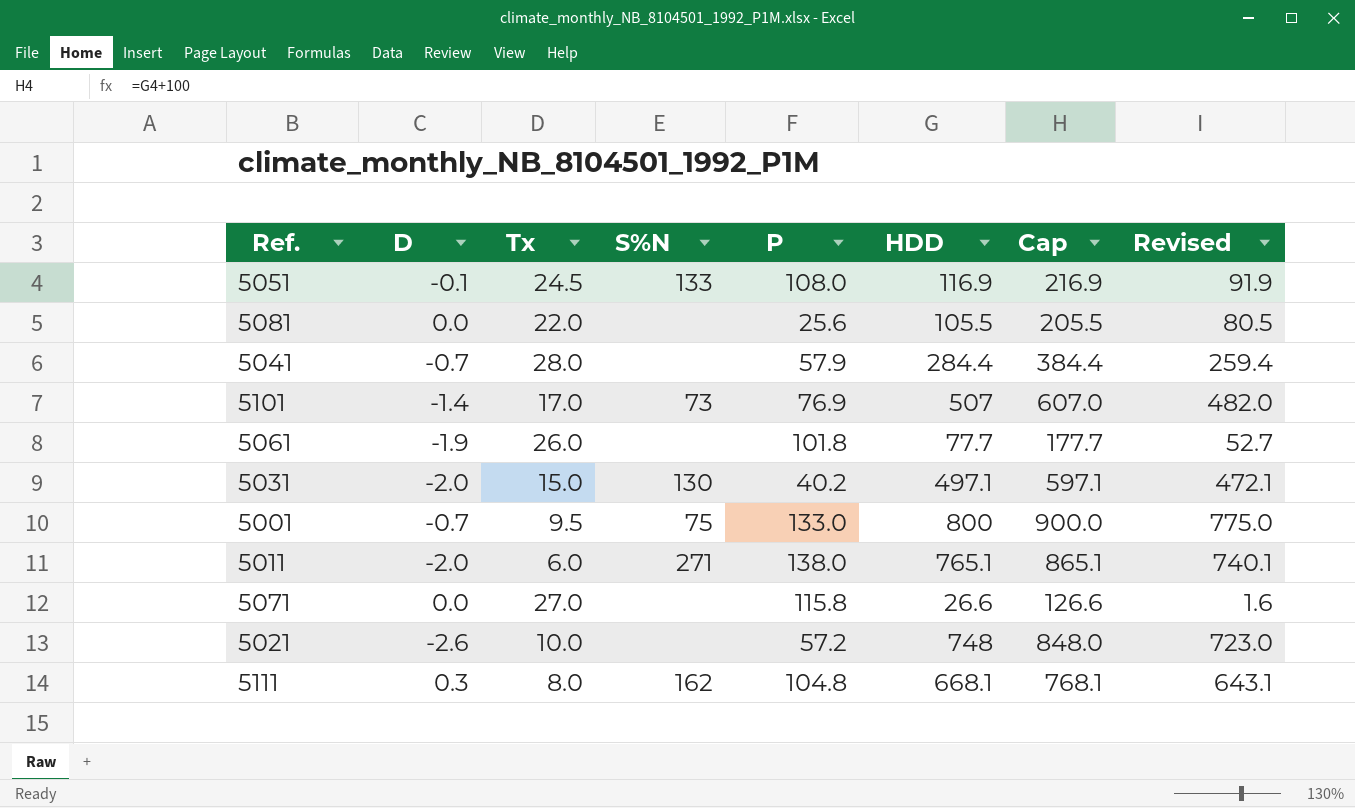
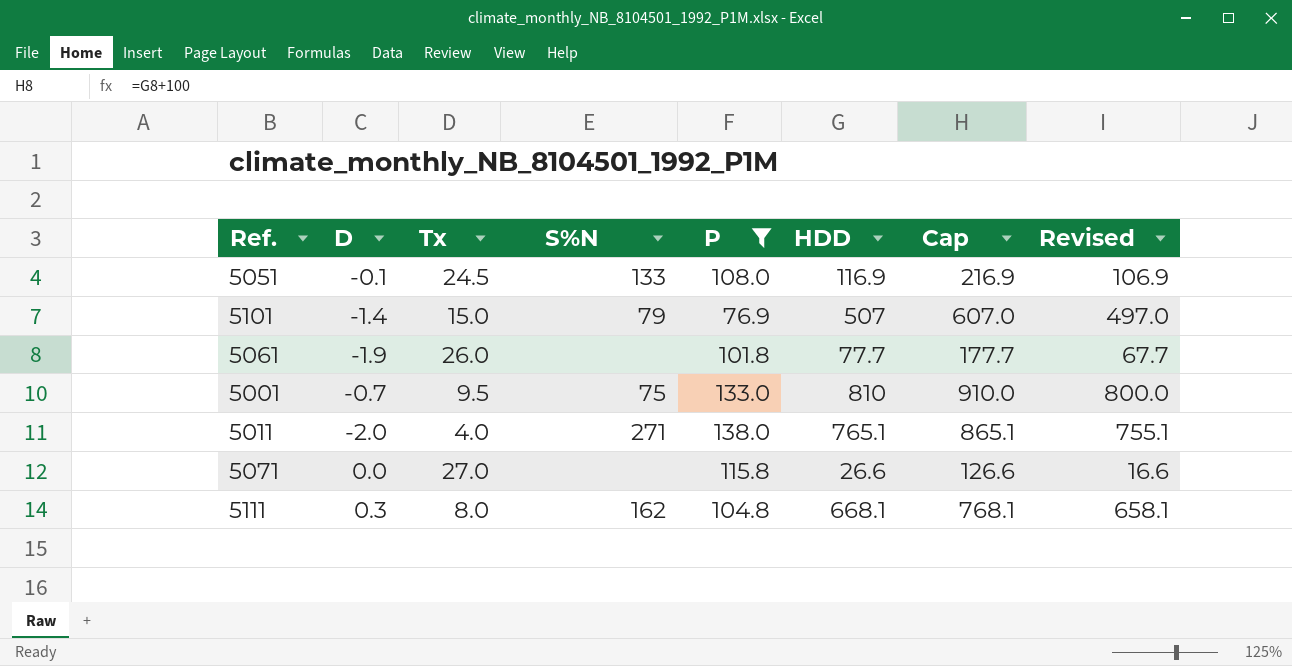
filter: none -> P >= 76.9
column Revised | formula: [HDD] - 25 -> [HDD] - 10
5101 | Tx: 17.0 -> 15.0
5101 | S%N: 73 -> 79
5001 | HDD: 800 -> 810
5001 | Cap: 900.0 -> 910.0
5011 | Tx: 6.0 -> 4.0

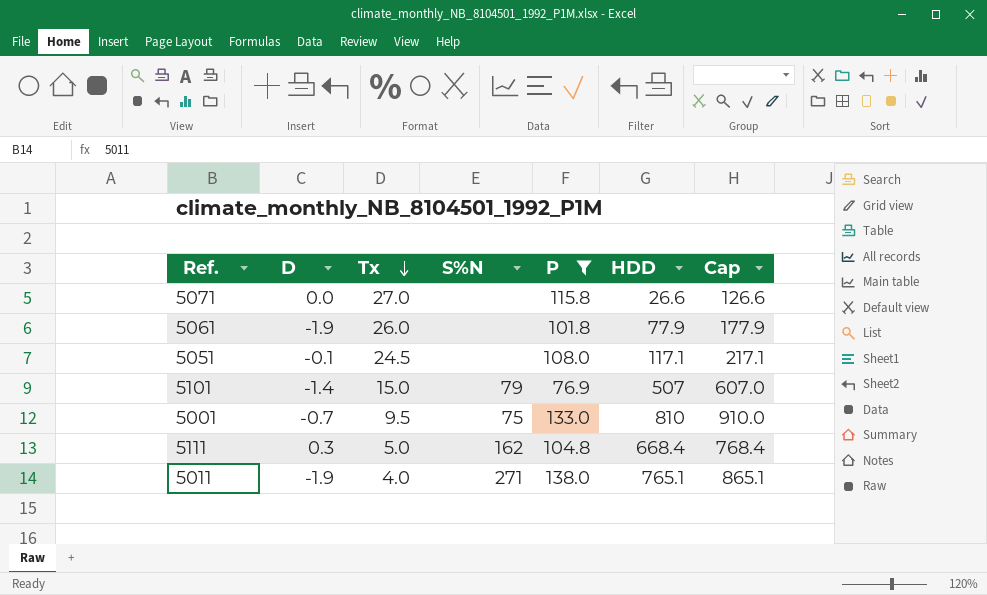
row order: none -> Tx descending
column Revised | formula: [HDD] - 10 -> none
5061 | HDD: 77.7 -> 77.9
5061 | Cap: 177.7 -> 177.9
5051 | S%N: 133 -> none
5051 | HDD: 116.9 -> 117.1
5051 | Cap: 216.9 -> 217.1
5111 | Tx: 8.0 -> 5.0
5111 | HDD: 668.1 -> 668.4
5111 | Cap: 768.1 -> 768.4
5011 | D: -2.0 -> -1.9

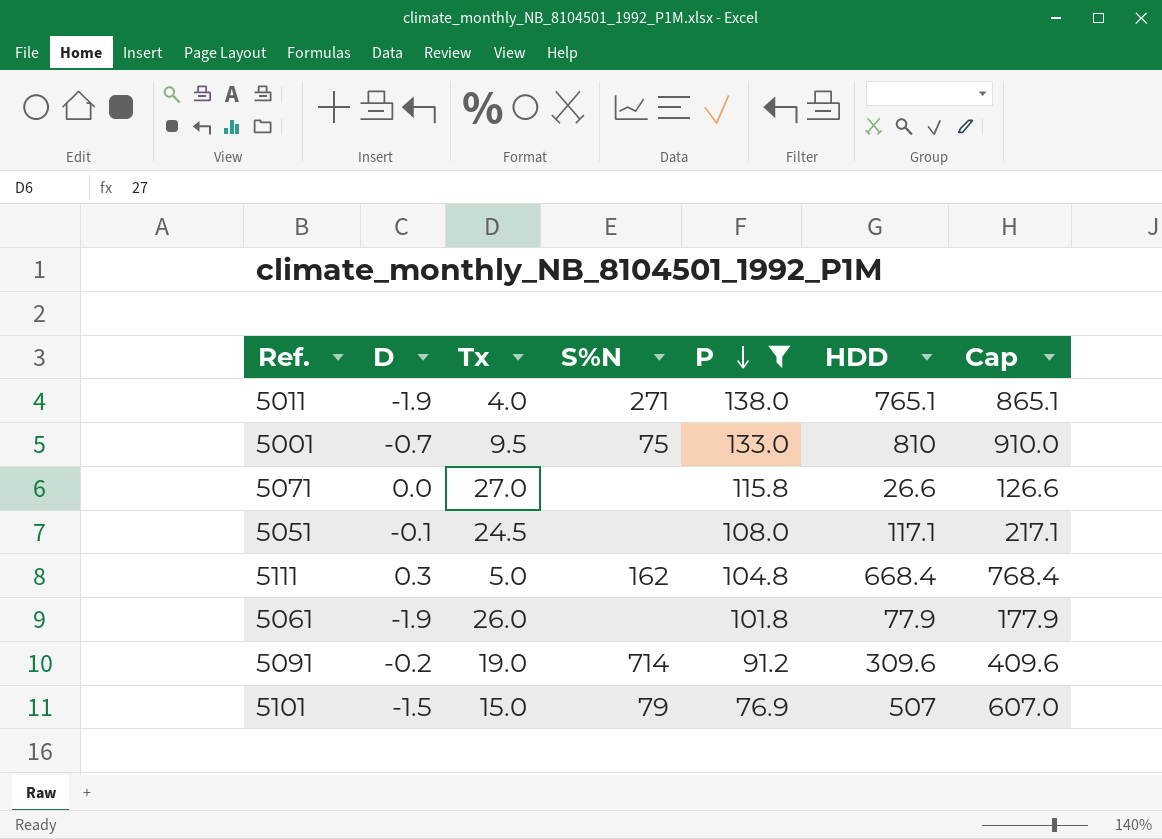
row order: Tx descending -> P descending
row 5091: none -> -0.2 | 19.0 | 714 | 91.2 | 309.6 | 409.6
5101 | D: -1.4 -> -1.5

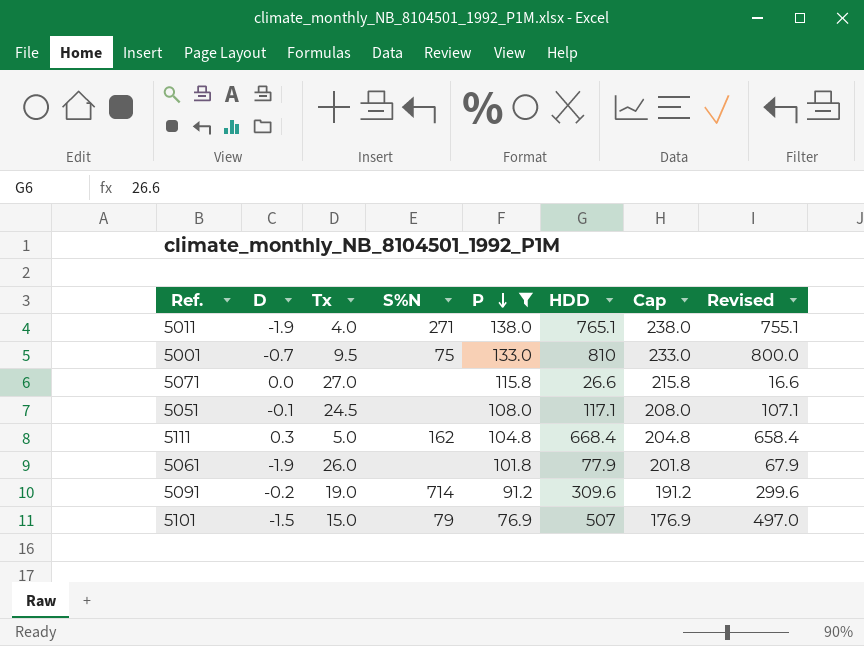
column Cap | formula: [HDD] + 100 -> [P] + 100
column Revised | formula: none -> [HDD] - 10

